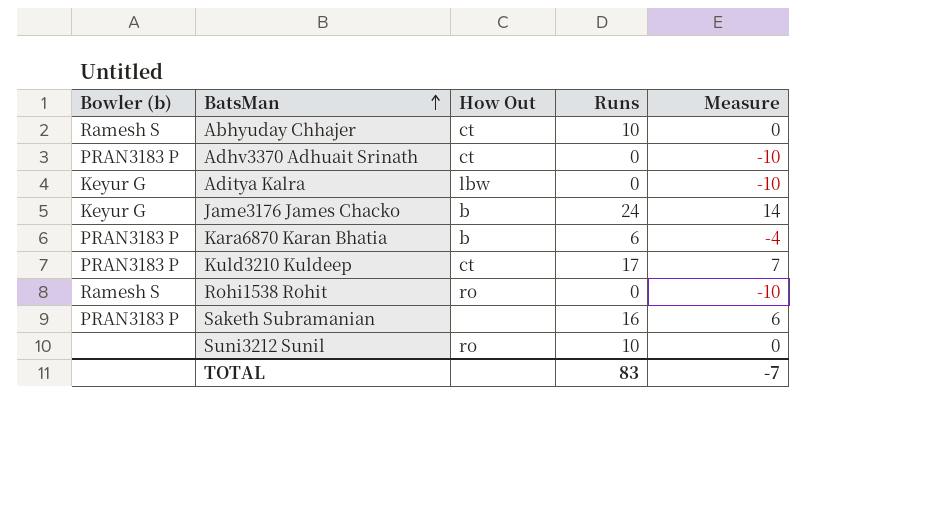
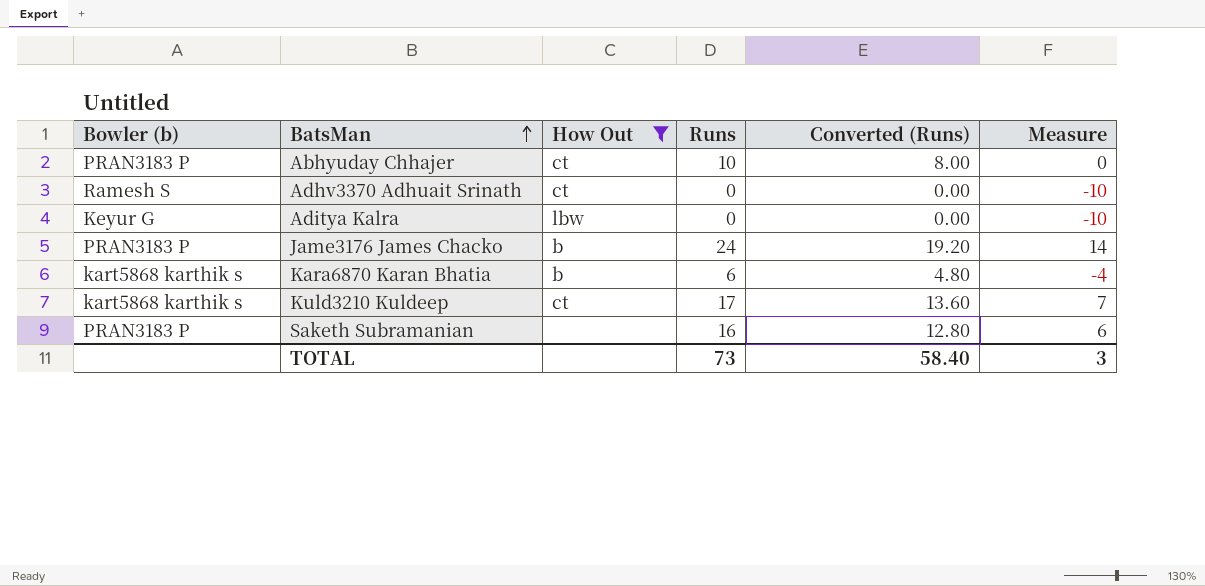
filter: none -> How Out != ro
column Converted (Runs) | formula: none -> [Runs] * 0.8
Abhyuday Chhajer | Bowler (b): Ramesh S -> PRAN3183 P
Adhv3370 Adhuait Srinath | Bowler (b): PRAN3183 P -> Ramesh S
Jame3176 James Chacko | Bowler (b): Keyur G -> PRAN3183 P
Kara6870 Karan Bhatia | Bowler (b): PRAN3183 P -> kart5868 karthik s
Kuld3210 Kuldeep | Bowler (b): PRAN3183 P -> kart5868 karthik s
TOTAL | Runs: 83 -> 73
TOTAL | Measure: -7 -> 3

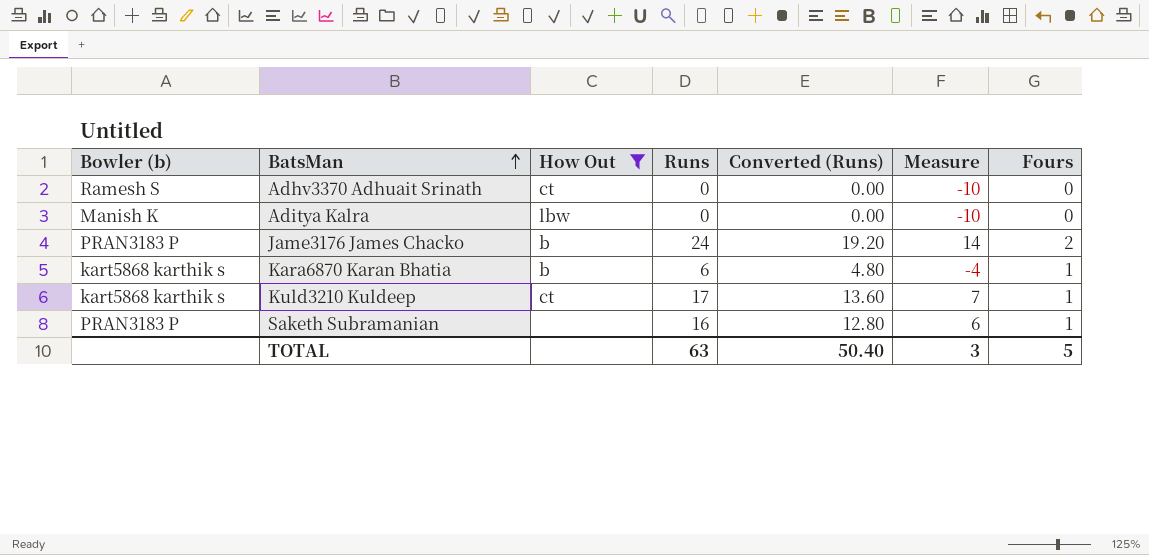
column Fours | position: none -> 7
row Abhyuday Chhajer: PRAN3183 P | ct | 10 | 8.00 | 0 -> none
Aditya Kalra | Bowler (b): Keyur G -> Manish K
TOTAL | Runs: 73 -> 63
TOTAL | Converted (Runs): 58.40 -> 50.40

